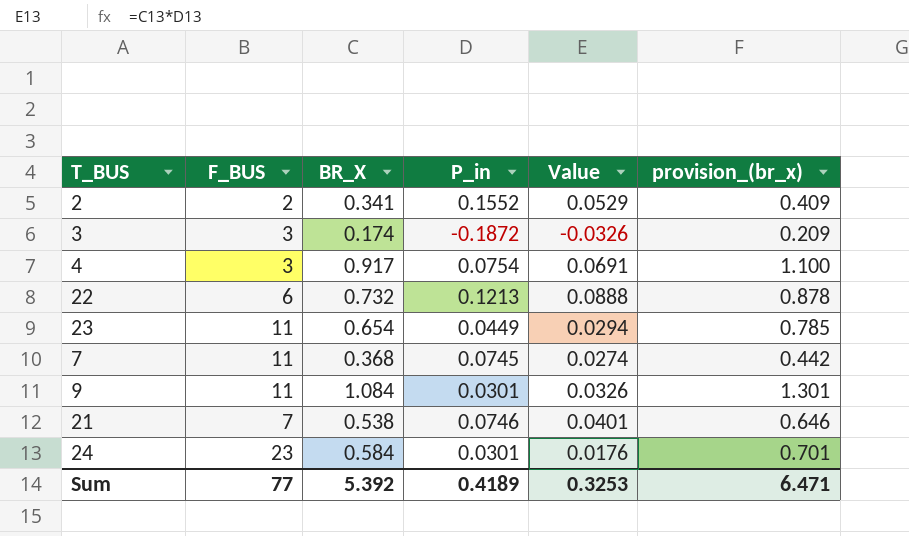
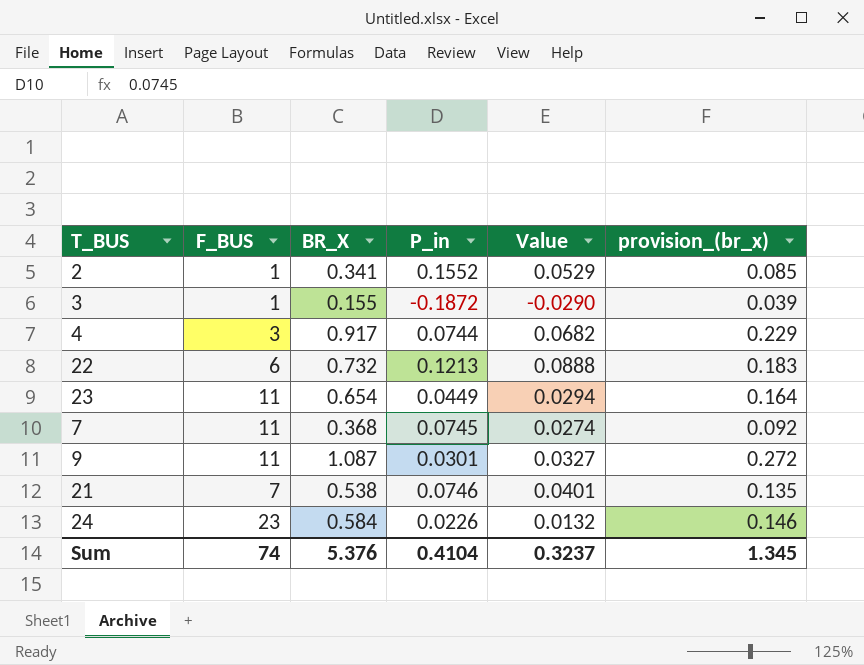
column provision_(br_x) | formula: [BR_X] * 1.2 -> [BR_X] * 0.25
2 | F_BUS: 2 -> 1
3 | F_BUS: 3 -> 1
3 | BR_X: 0.174 -> 0.155
3 | Value: -0.0326 -> -0.0290
4 | P_in: 0.0754 -> 0.0744
4 | Value: 0.0691 -> 0.0682
9 | BR_X: 1.084 -> 1.087
9 | Value: 0.0326 -> 0.0327
24 | P_in: 0.0301 -> 0.0226
24 | Value: 0.0176 -> 0.0132
Sum | F_BUS: 77 -> 74
Sum | BR_X: 5.392 -> 5.376
Sum | P_in: 0.4189 -> 0.4104
Sum | Value: 0.3253 -> 0.3237
Sum | provision_(br_x): 6.471 -> 1.345

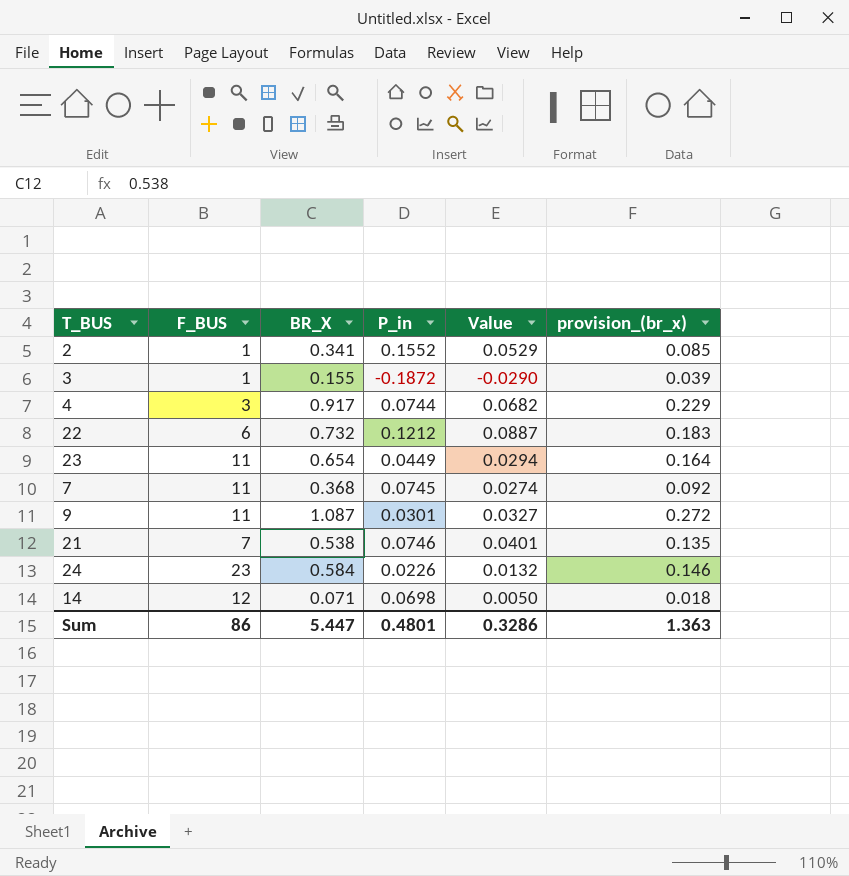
22 | P_in: 0.1213 -> 0.1212
22 | Value: 0.0888 -> 0.0887
row 14: none -> 12 | 0.071 | 0.0698 | 0.0050 | 0.018
Sum | F_BUS: 74 -> 86
Sum | BR_X: 5.376 -> 5.447
Sum | P_in: 0.4104 -> 0.4801
Sum | Value: 0.3237 -> 0.3286
Sum | provision_(br_x): 1.345 -> 1.363

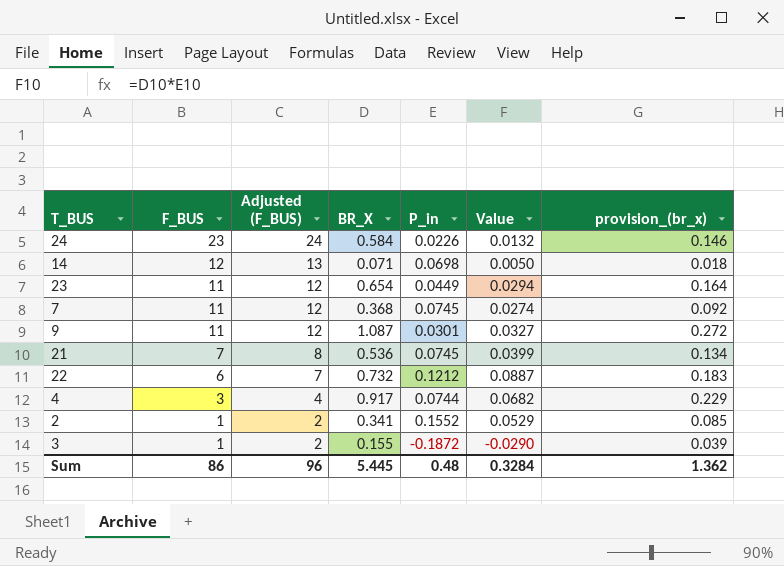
row order: none -> F_BUS descending
column Adjusted (F_BUS) | formula: none -> [F_BUS] + 1
21 | BR_X: 0.538 -> 0.536
21 | P_in: 0.0746 -> 0.0745
21 | Value: 0.0401 -> 0.0399
21 | provision_(br_x): 0.135 -> 0.134
Sum | BR_X: 5.447 -> 5.445
Sum | P_in: 0.4801 -> 0.48
Sum | Value: 0.3286 -> 0.3284
Sum | provision_(br_x): 1.363 -> 1.362

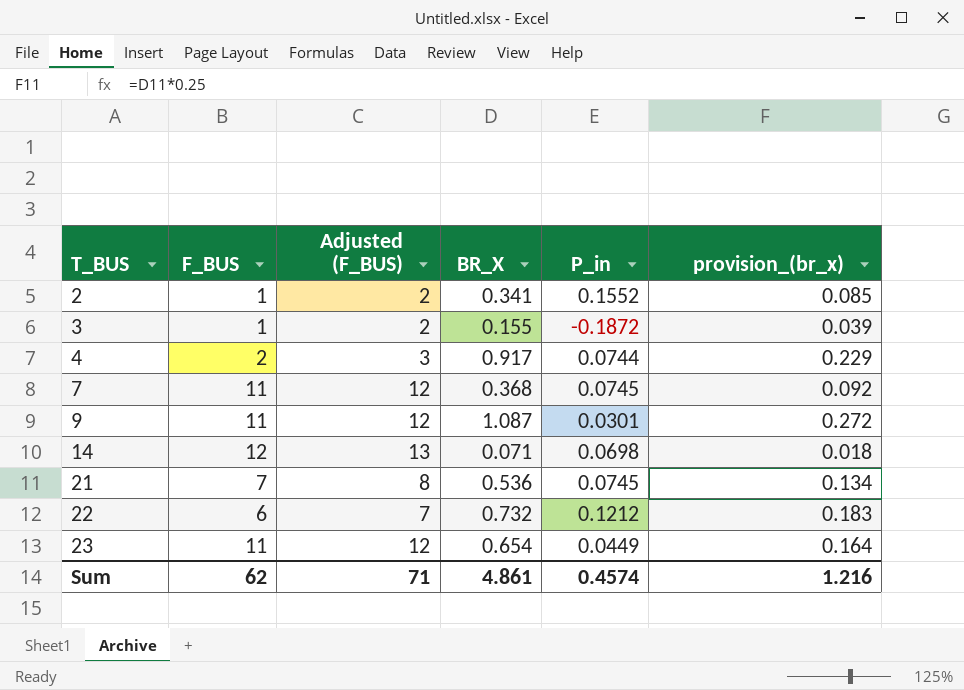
row order: F_BUS descending -> T_BUS ascending
column Value | formula: [BR_X] * [P_in] -> none
row 24: 23 | 24 | 0.584 | 0.0226 | 0.0132 | 0.146 -> none
4 | F_BUS: 3 -> 2
4 | Adjusted (F_BUS): 4 -> 3
Sum | F_BUS: 86 -> 62
Sum | Adjusted (F_BUS): 96 -> 71
Sum | BR_X: 5.445 -> 4.861
Sum | P_in: 0.48 -> 0.4574
Sum | provision_(br_x): 1.362 -> 1.216

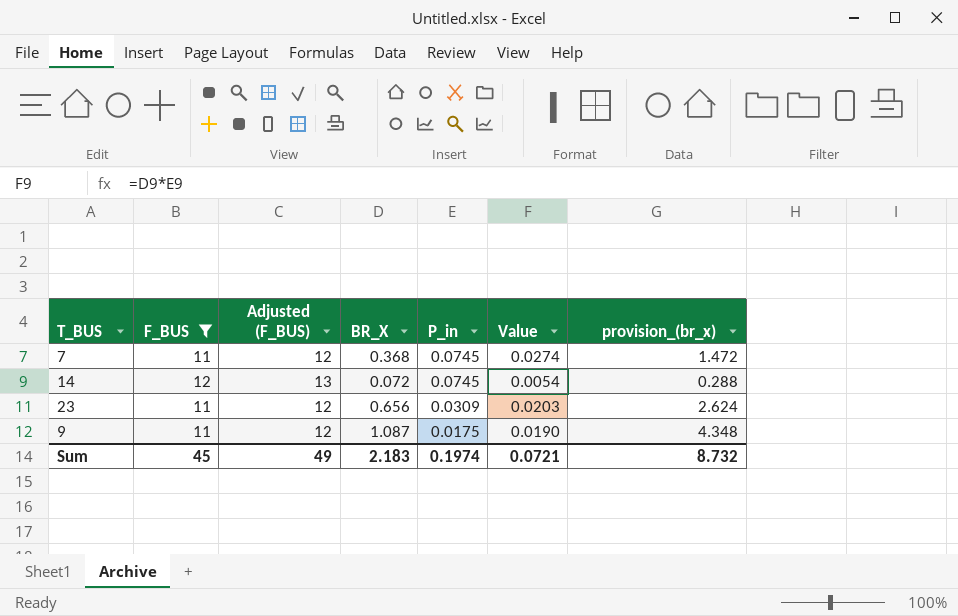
filter: none -> F_BUS >= 11
row order: T_BUS ascending -> P_in descending
column Value | formula: none -> [BR_X] * [P_in]
column provision_(br_x) | formula: [BR_X] * 0.25 -> [BR_X] * 4
14 | BR_X: 0.071 -> 0.072
14 | P_in: 0.0698 -> 0.0745
23 | BR_X: 0.654 -> 0.656
23 | P_in: 0.0449 -> 0.0309
9 | P_in: 0.0301 -> 0.0175
Sum | F_BUS: 62 -> 45
Sum | Adjusted (F_BUS): 71 -> 49
Sum | BR_X: 4.861 -> 2.183
Sum | P_in: 0.4574 -> 0.1974
Sum | provision_(br_x): 1.216 -> 8.732

